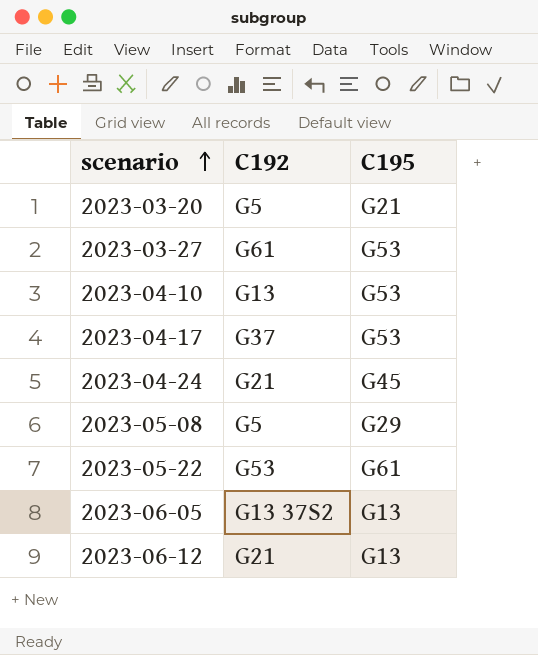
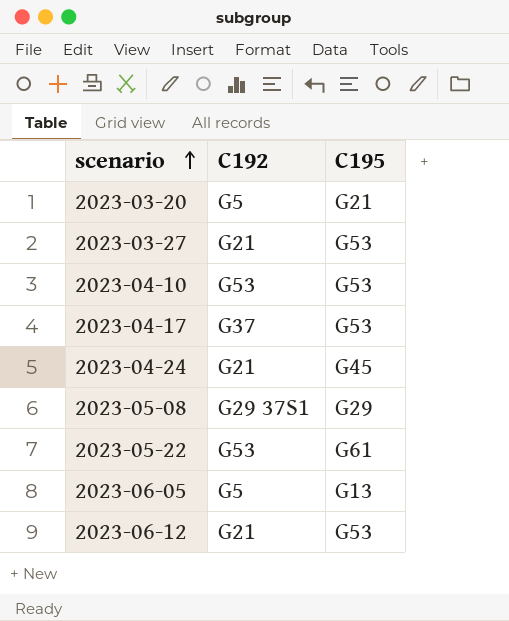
2023-03-27 | C192: G61 -> G21
2023-04-10 | C192: G13 -> G53
2023-05-08 | C192: G5 -> G29 37S1
2023-06-05 | C192: G13 37S2 -> G5
2023-06-12 | C195: G13 -> G53

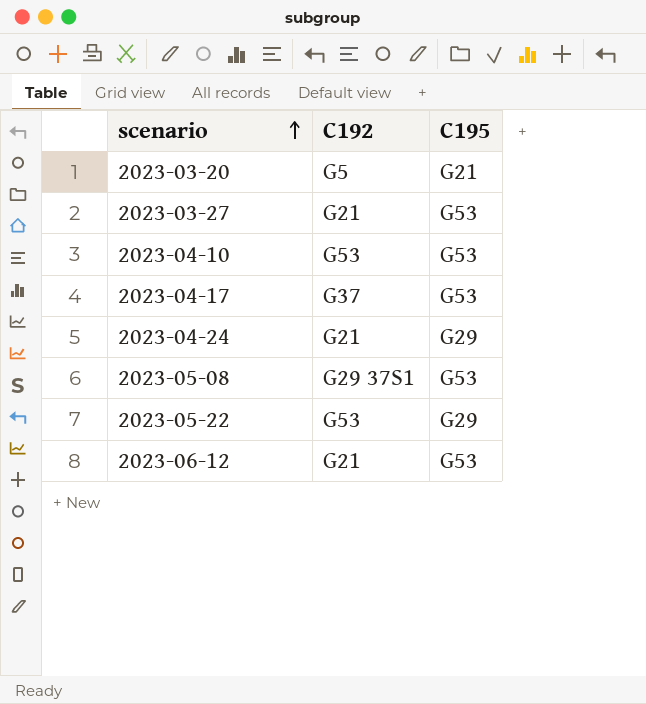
row 2023-06-05: G5 | G13 -> none
2023-04-24 | C195: G45 -> G29
2023-05-08 | C195: G29 -> G53
2023-05-22 | C195: G61 -> G29

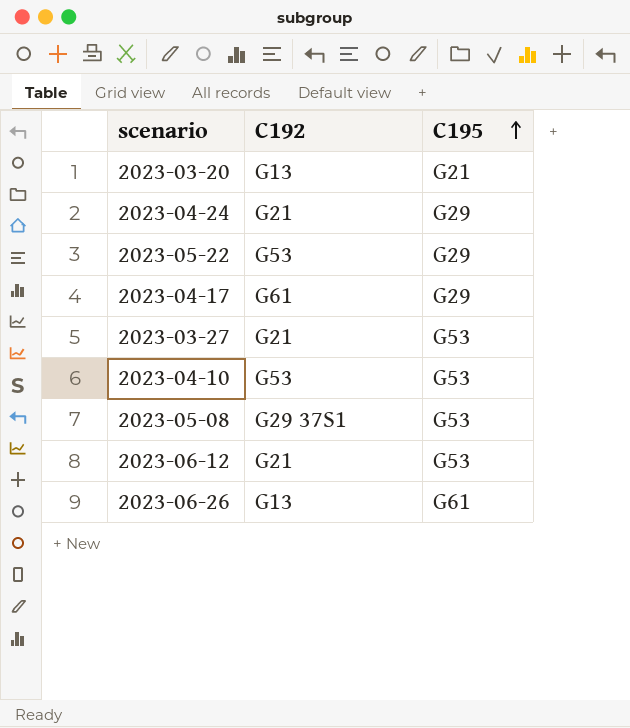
row order: scenario ascending -> C195 ascending
2023-03-20 | C192: G5 -> G13
2023-04-17 | C192: G37 -> G61
2023-04-17 | C195: G53 -> G29
row 2023-06-26: none -> G13 | G61

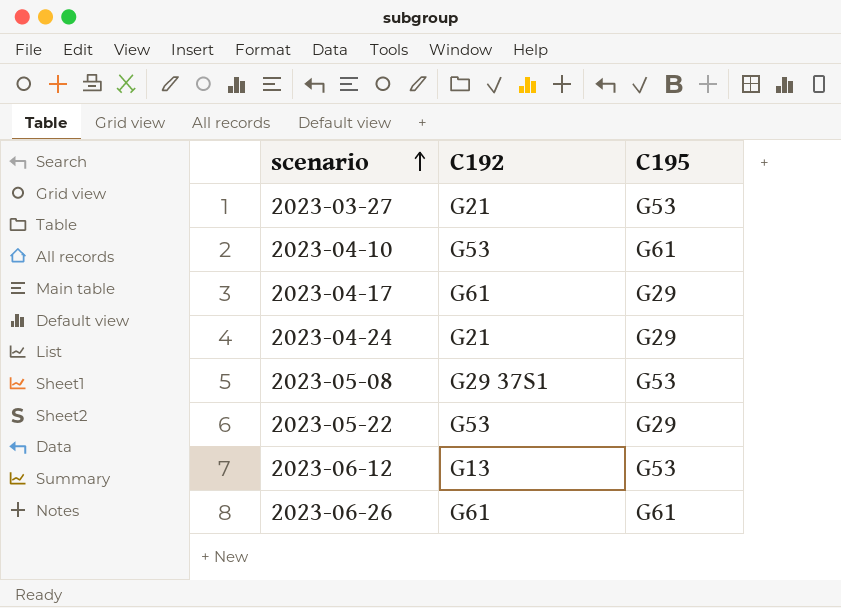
row order: C195 ascending -> scenario ascending
row 2023-03-20: G13 | G21 -> none
2023-04-10 | C195: G53 -> G61
2023-06-12 | C192: G21 -> G13
2023-06-26 | C192: G13 -> G61

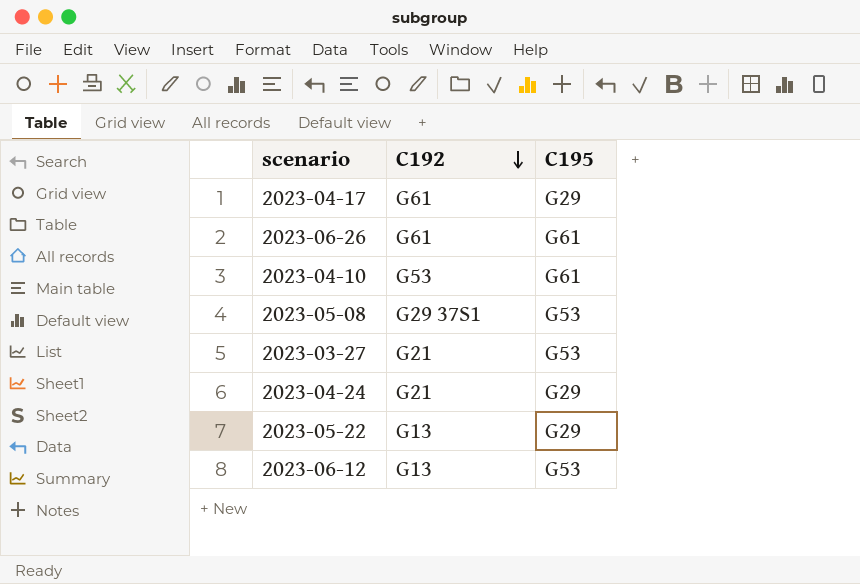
row order: scenario ascending -> C192 descending
2023-05-22 | C192: G53 -> G13

